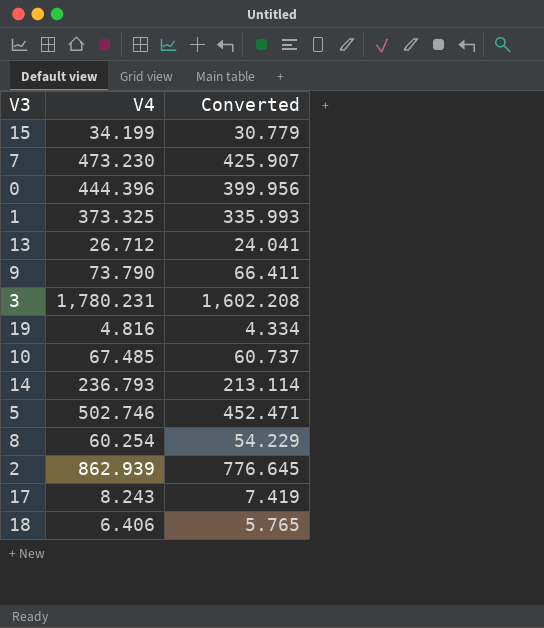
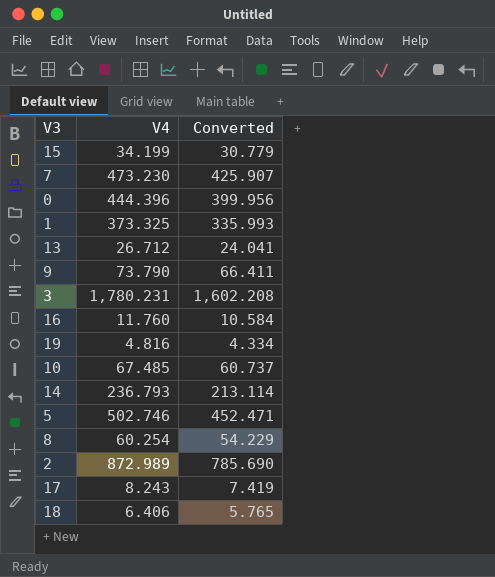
row 16: none -> 11.760 | 10.584
2 | V4: 862.939 -> 872.989
2 | Converted: 776.645 -> 785.690

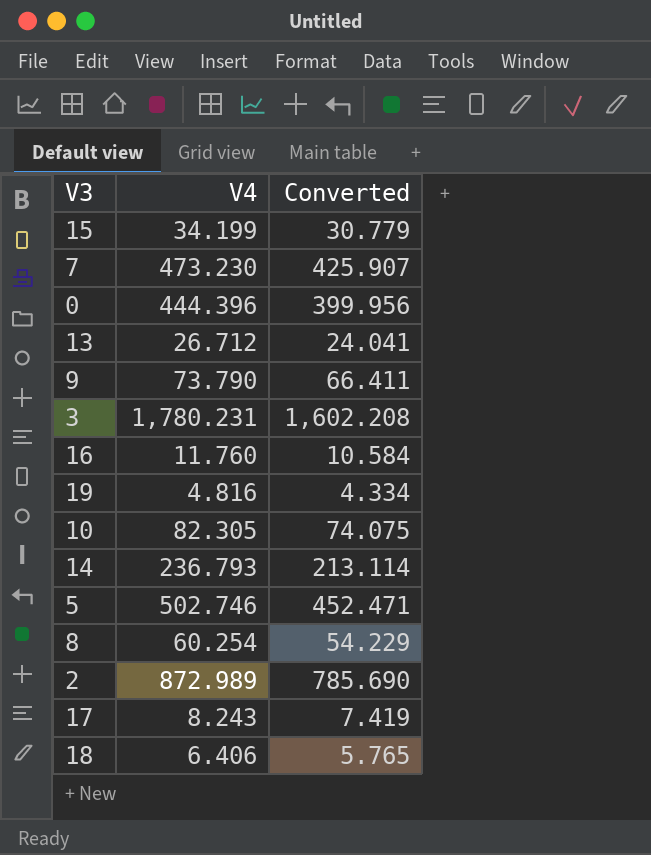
row 1: 373.325 | 335.993 -> none
10 | V4: 67.485 -> 82.305
10 | Converted: 60.737 -> 74.075

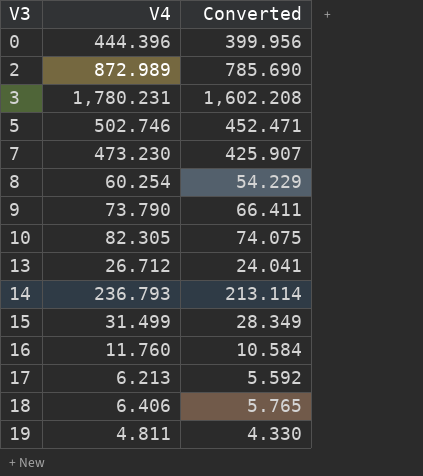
row order: none -> V3 ascending
15 | V4: 34.199 -> 31.499
15 | Converted: 30.779 -> 28.349
17 | V4: 8.243 -> 6.213
17 | Converted: 7.419 -> 5.592
19 | V4: 4.816 -> 4.811
19 | Converted: 4.334 -> 4.330

